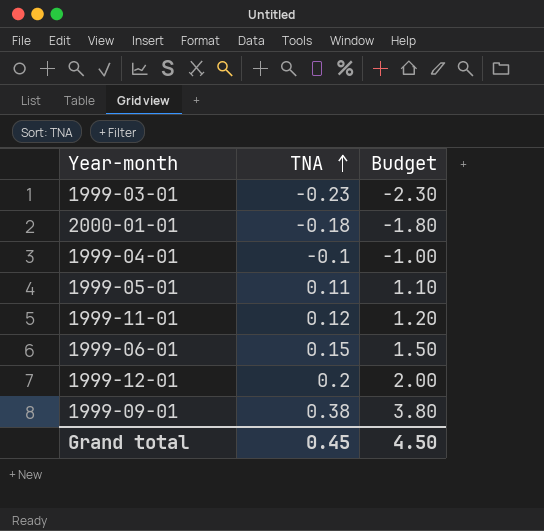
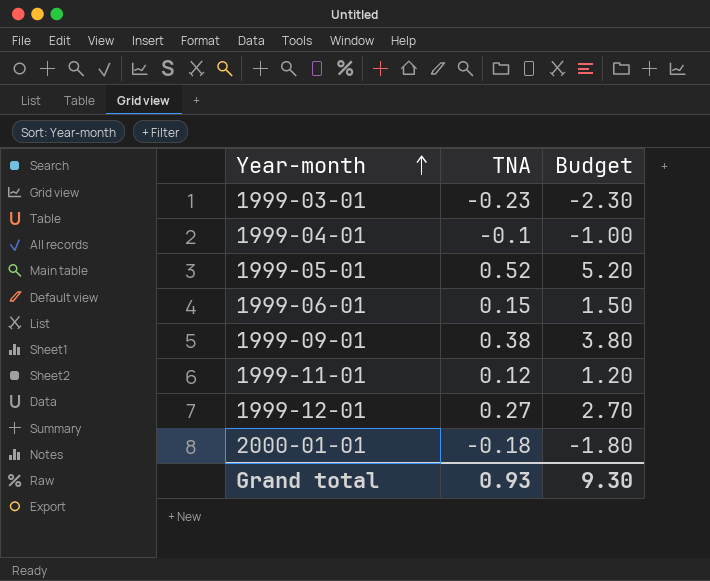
row order: TNA ascending -> Year-month ascending
1999-05-01 | TNA: 0.11 -> 0.52
1999-05-01 | Budget: 1.10 -> 5.20
1999-12-01 | TNA: 0.2 -> 0.27
1999-12-01 | Budget: 2.00 -> 2.70
Grand total | TNA: 0.45 -> 0.93
Grand total | Budget: 4.50 -> 9.30

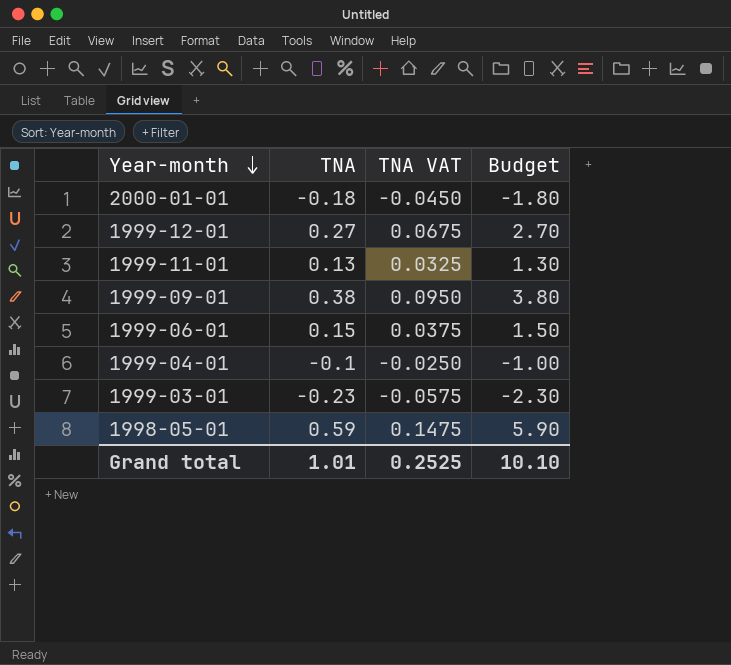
row order: Year-month ascending -> Year-month descending
column TNA VAT | formula: none -> [TNA] * 0.25
row 1999-05-01: 0.52 | 5.20 -> none
1999-11-01 | TNA: 0.12 -> 0.13
1999-11-01 | Budget: 1.20 -> 1.30
row 1998-05-01: none -> 0.59 | 0.1475 | 5.90
Grand total | TNA: 0.93 -> 1.01
Grand total | Budget: 9.30 -> 10.10

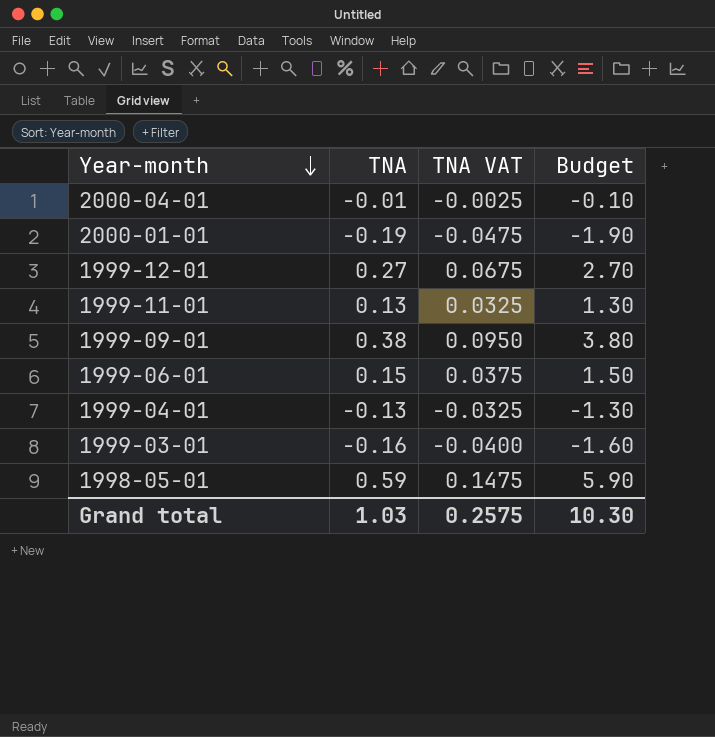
row 2000-04-01: none -> -0.01 | -0.0025 | -0.10
2000-01-01 | TNA: -0.18 -> -0.19
2000-01-01 | TNA VAT: -0.0450 -> -0.0475
2000-01-01 | Budget: -1.80 -> -1.90
1999-04-01 | TNA: -0.1 -> -0.13
1999-04-01 | TNA VAT: -0.0250 -> -0.0325
1999-04-01 | Budget: -1.00 -> -1.30
1999-03-01 | TNA: -0.23 -> -0.16
1999-03-01 | TNA VAT: -0.0575 -> -0.0400
1999-03-01 | Budget: -2.30 -> -1.60
Grand total | TNA: 1.01 -> 1.03
Grand total | TNA VAT: 0.2525 -> 0.2575
Grand total | Budget: 10.10 -> 10.30

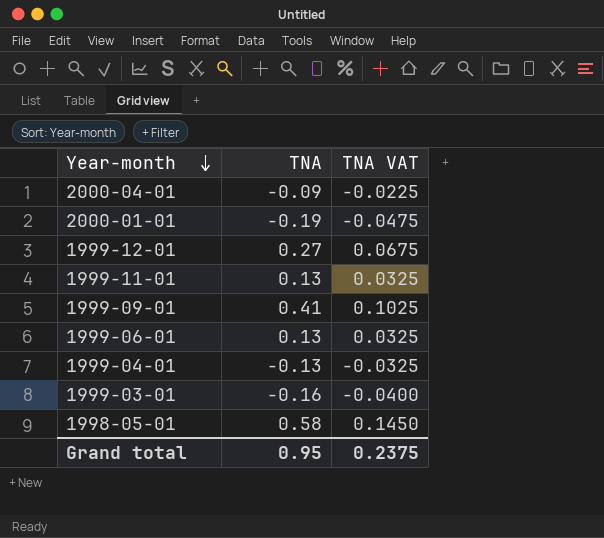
column Budget | formula: [TNA] * 10 -> none
2000-04-01 | TNA: -0.01 -> -0.09
2000-04-01 | TNA VAT: -0.0025 -> -0.0225
1999-09-01 | TNA: 0.38 -> 0.41
1999-09-01 | TNA VAT: 0.0950 -> 0.1025
1999-06-01 | TNA: 0.15 -> 0.13
1999-06-01 | TNA VAT: 0.0375 -> 0.0325
1998-05-01 | TNA: 0.59 -> 0.58
1998-05-01 | TNA VAT: 0.1475 -> 0.1450
Grand total | TNA: 1.03 -> 0.95
Grand total | TNA VAT: 0.2575 -> 0.2375

